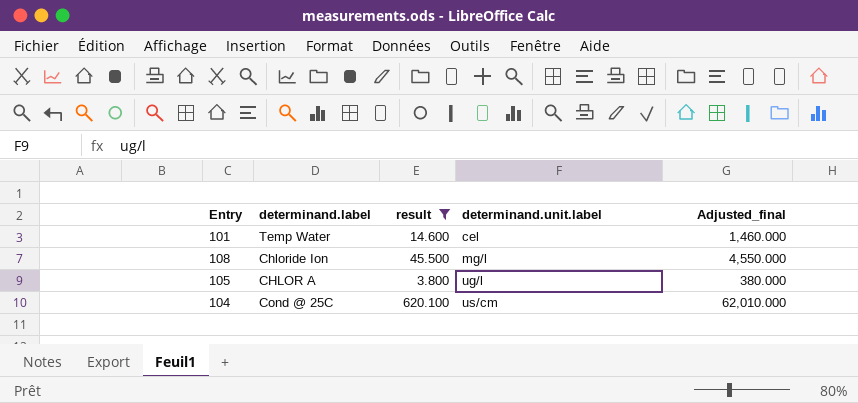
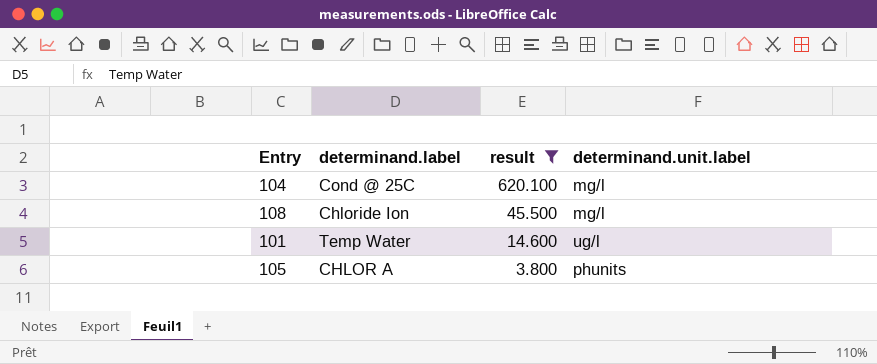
row order: determinand.unit.label ascending -> result descending
column Adjusted_final | formula: [result] * 100 -> none
104 | determinand.unit.label: us/cm -> mg/l
101 | determinand.unit.label: cel -> ug/l
105 | determinand.unit.label: ug/l -> phunits

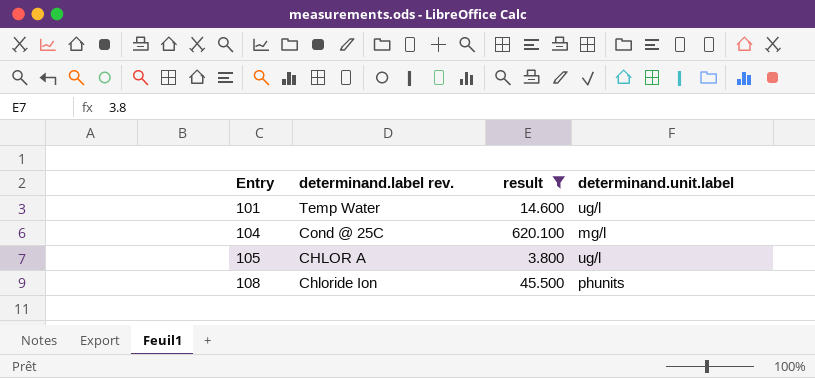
row order: result descending -> Entry ascending
column name: determinand.label -> determinand.label rev.
105 | determinand.unit.label: phunits -> ug/l
108 | determinand.unit.label: mg/l -> phunits

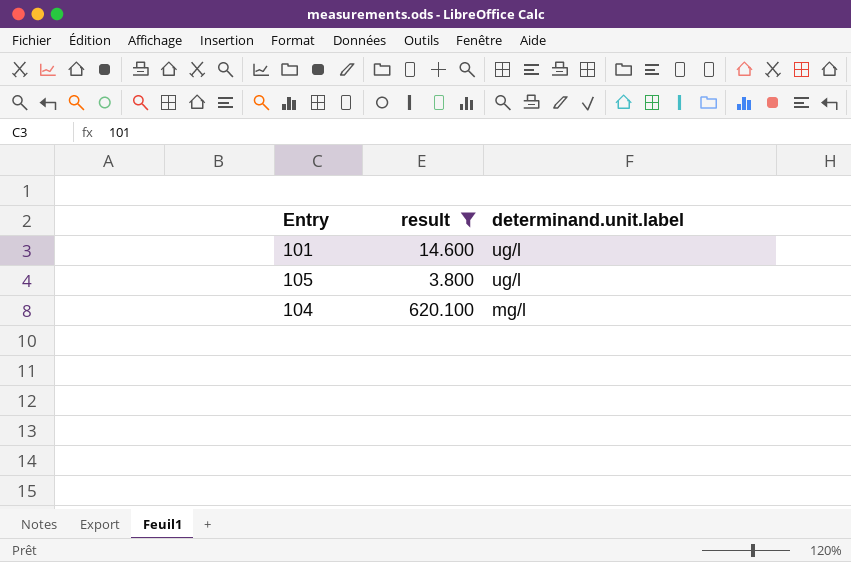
row order: Entry ascending -> determinand.unit.label descending
column determinand.label rev. | position: 2 -> none
row 108: Chloride Ion | 45.500 | phunits -> none

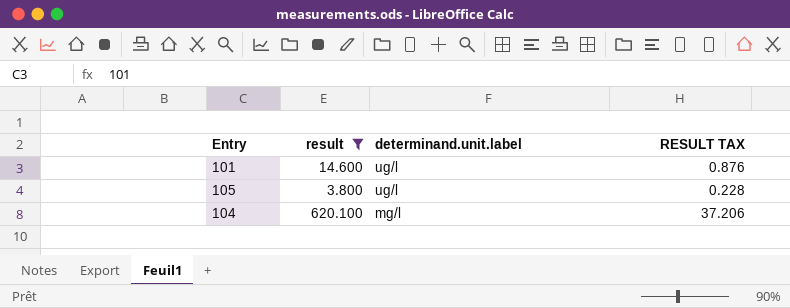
column RESULT TAX | formula: none -> [result] * 0.06

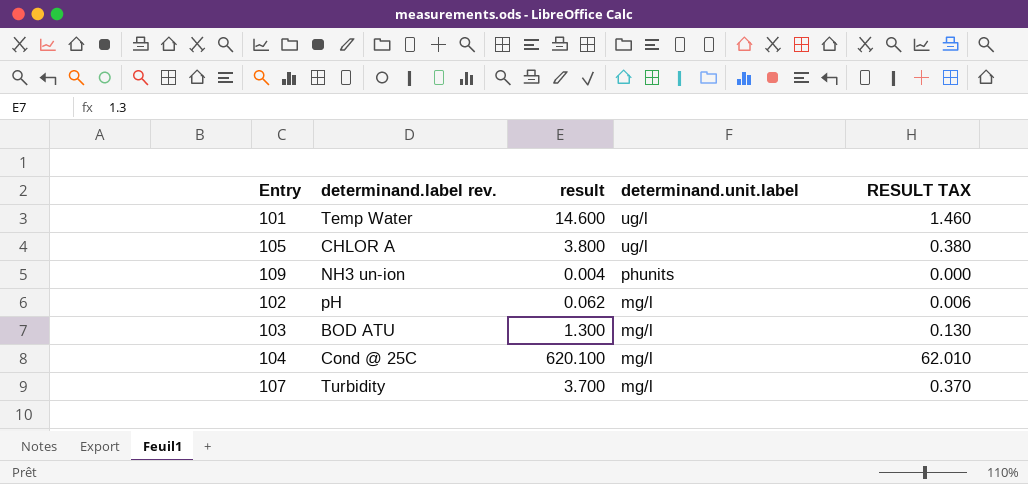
filter: result >= 3.800 -> none
column determinand.label rev. | position: none -> 2
column RESULT TAX | formula: [result] * 0.06 -> [result] * 0.1

